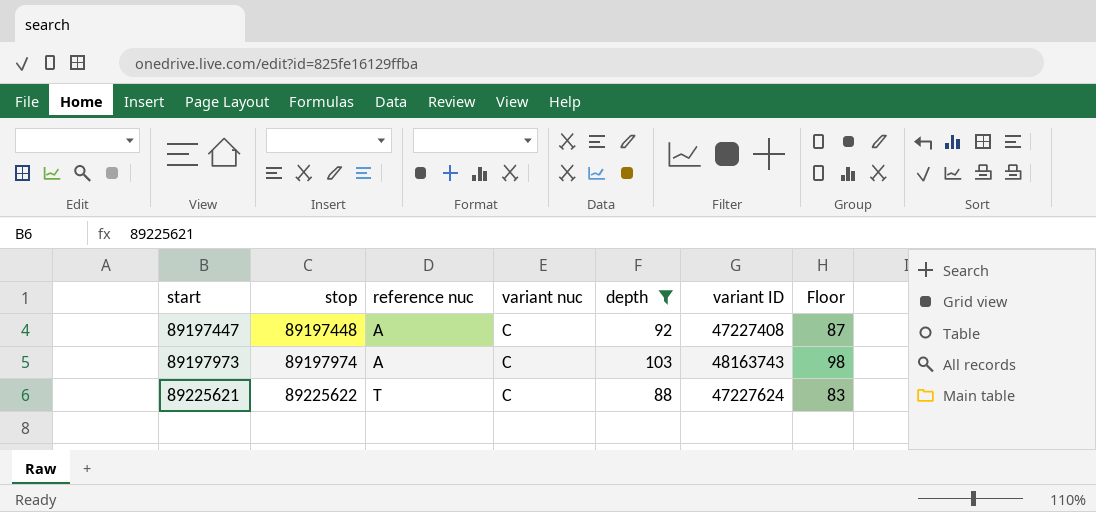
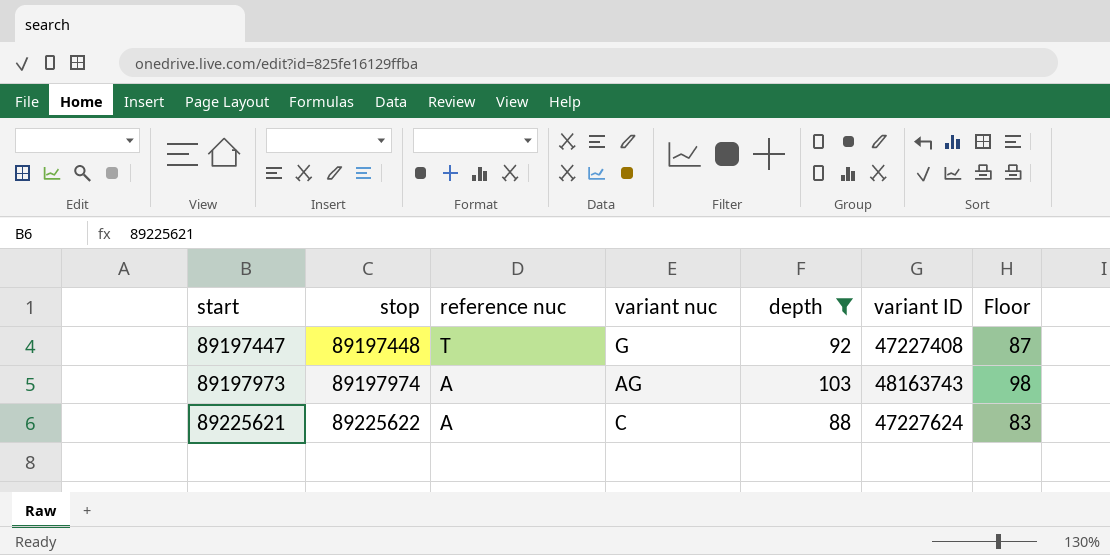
89197447 | reference nuc: A -> T
89197447 | variant nuc: C -> G
89197973 | variant nuc: C -> AG
89225621 | reference nuc: T -> A

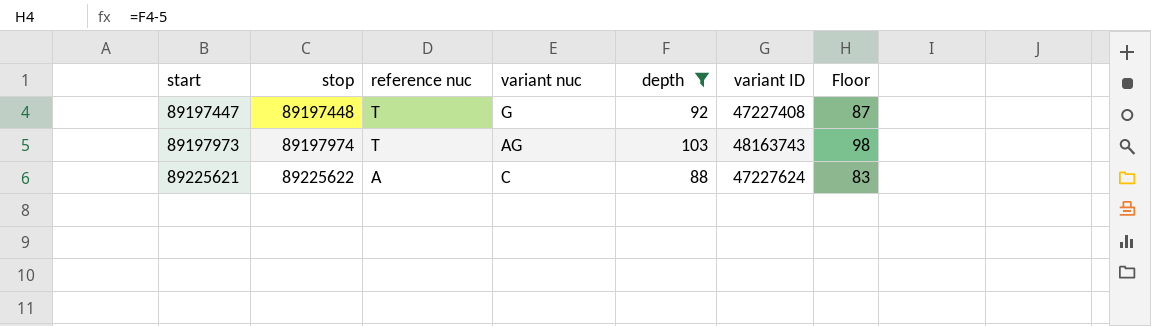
89197973 | reference nuc: A -> T

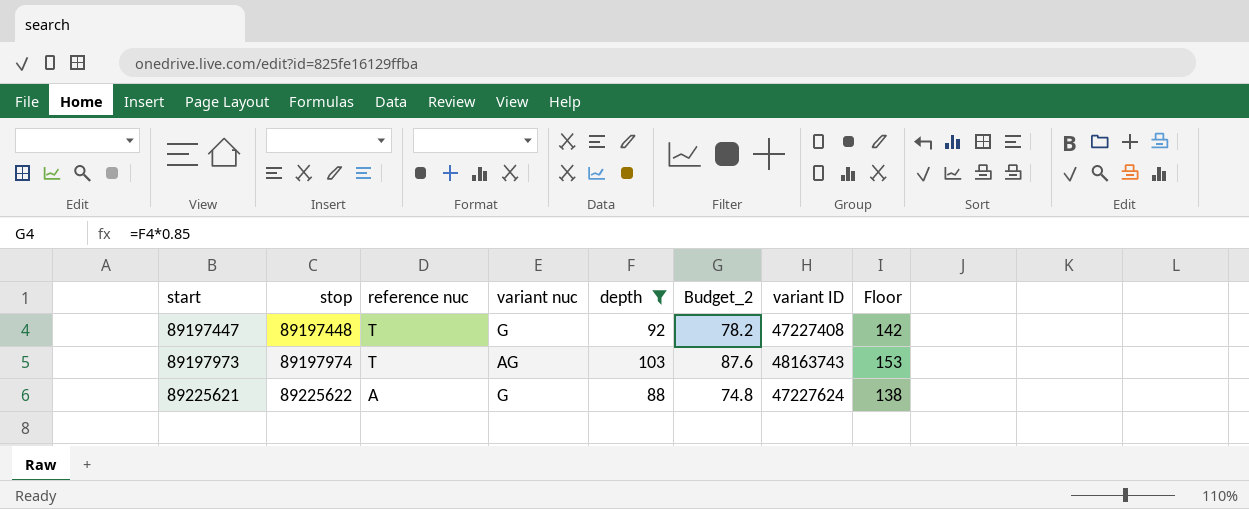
column Budget_2 | formula: none -> [depth] * 0.85
column Floor | formula: [depth] - 5 -> [depth] + 50
89225621 | variant nuc: C -> G

